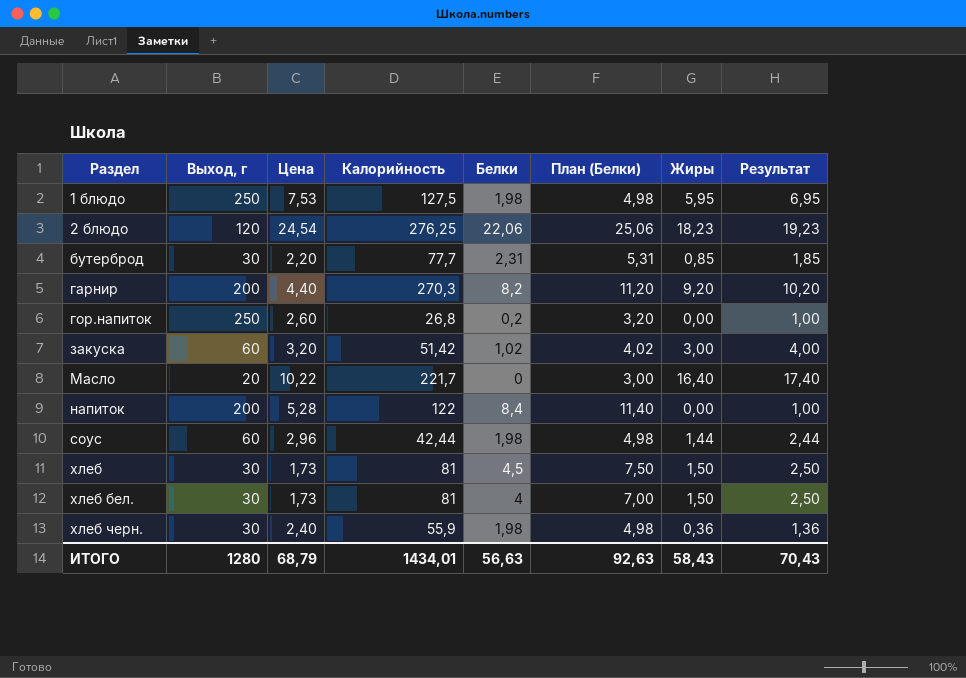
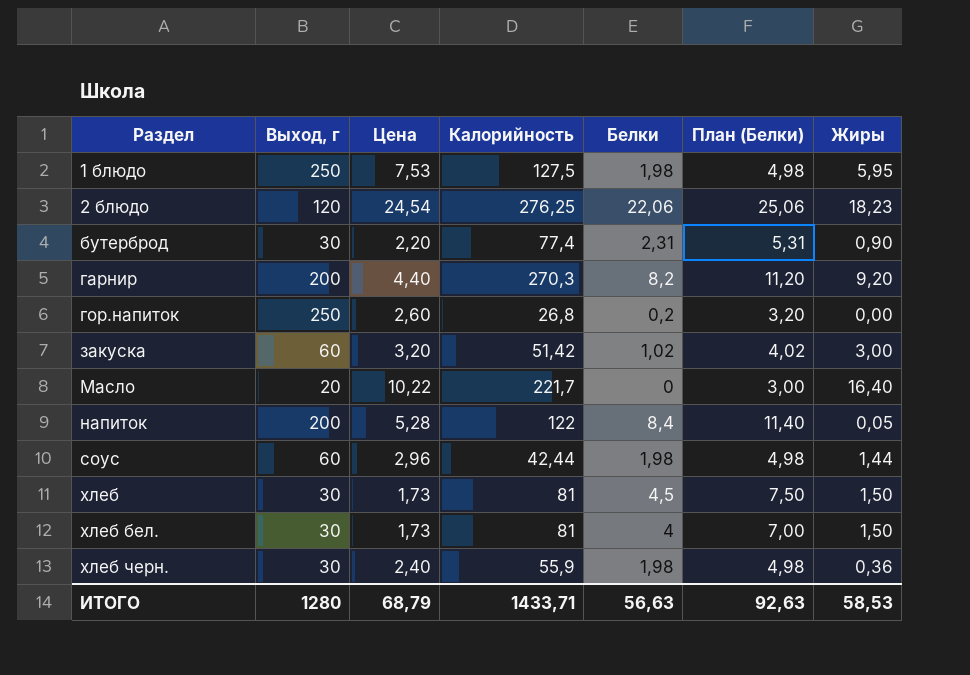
column Результат | formula: [Жиры] + 1 -> none
бутерброд | Калорийность: 77,7 -> 77,4
бутерброд | Жиры: 0,85 -> 0,90
напиток | Жиры: 0,00 -> 0,05
ИТОГО | Калорийность: 1434,01 -> 1433,71
ИТОГО | Жиры: 58,43 -> 58,53

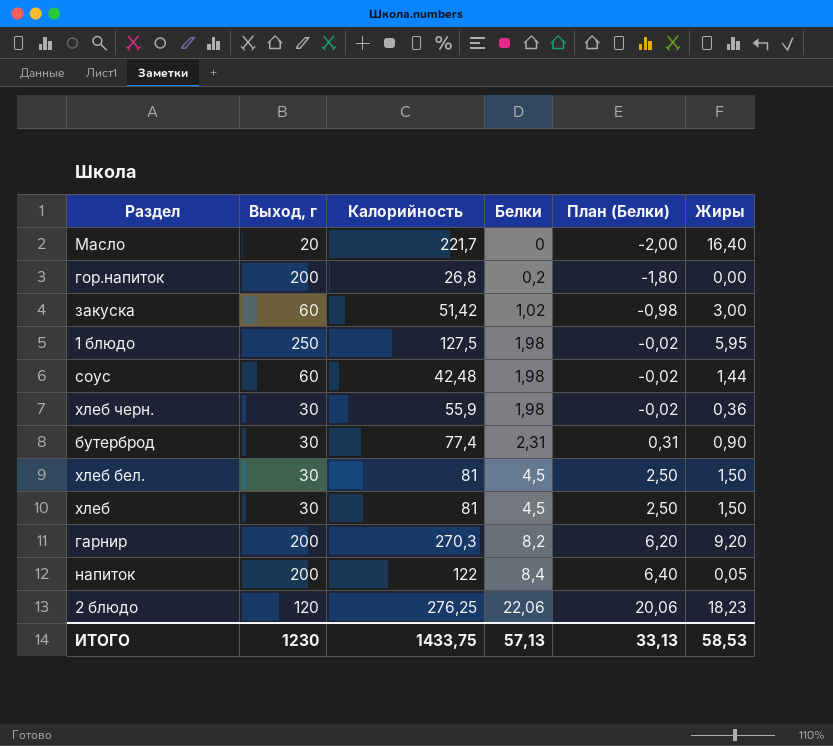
row order: Раздел ascending -> Белки ascending
column Цена | position: 3 -> none
column План (Белки) | formula: [Белки] + 3 -> [Белки] - 2
гор.напиток | Выход, г: 250 -> 200
соус | Калорийность: 42,44 -> 42,48
хлеб бел. | Белки: 4 -> 4,5
ИТОГО | Выход, г: 1280 -> 1230
ИТОГО | Калорийность: 1433,71 -> 1433,75
ИТОГО | Белки: 56,63 -> 57,13
ИТОГО | План (Белки): 92,63 -> 33,13

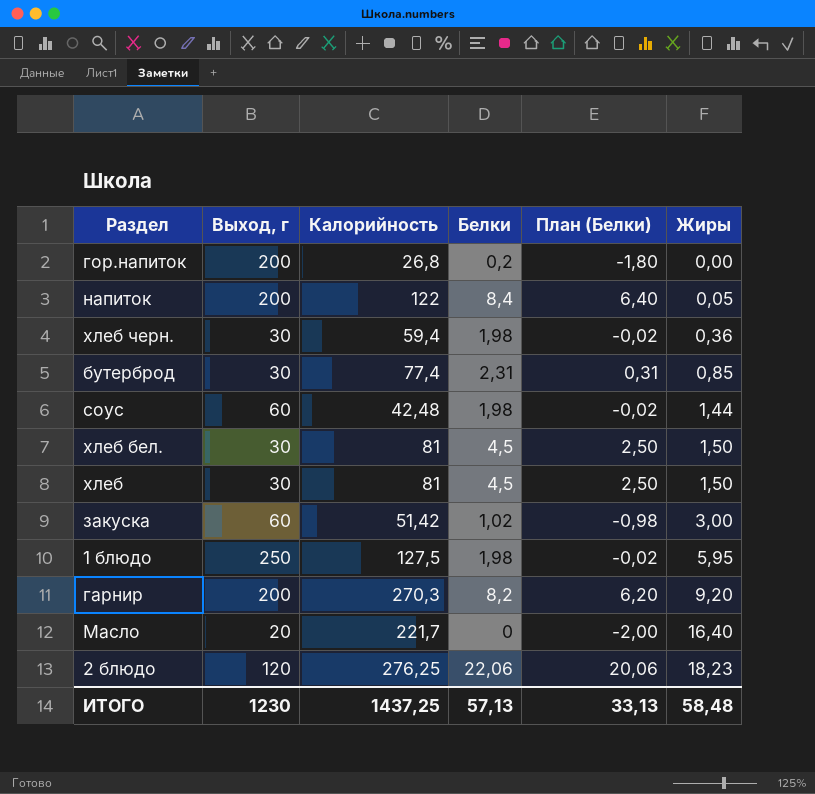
row order: Белки ascending -> Жиры ascending
хлеб черн. | Калорийность: 55,9 -> 59,4
бутерброд | Жиры: 0,90 -> 0,85
ИТОГО | Калорийность: 1433,75 -> 1437,25
ИТОГО | Жиры: 58,53 -> 58,48

